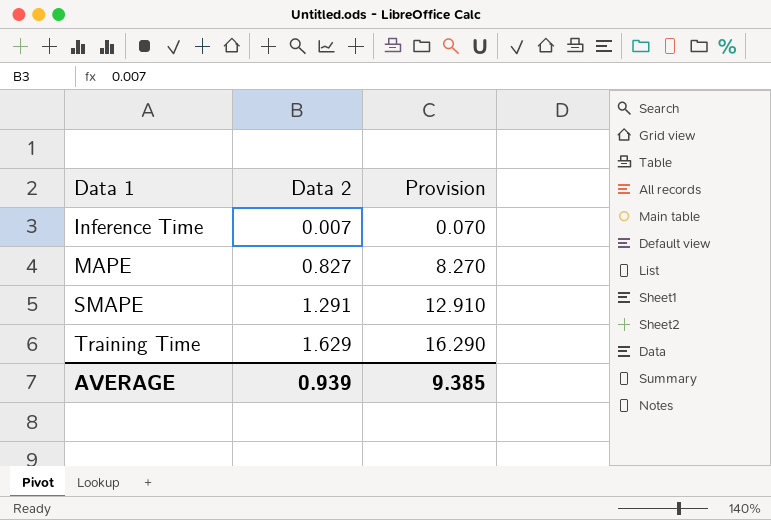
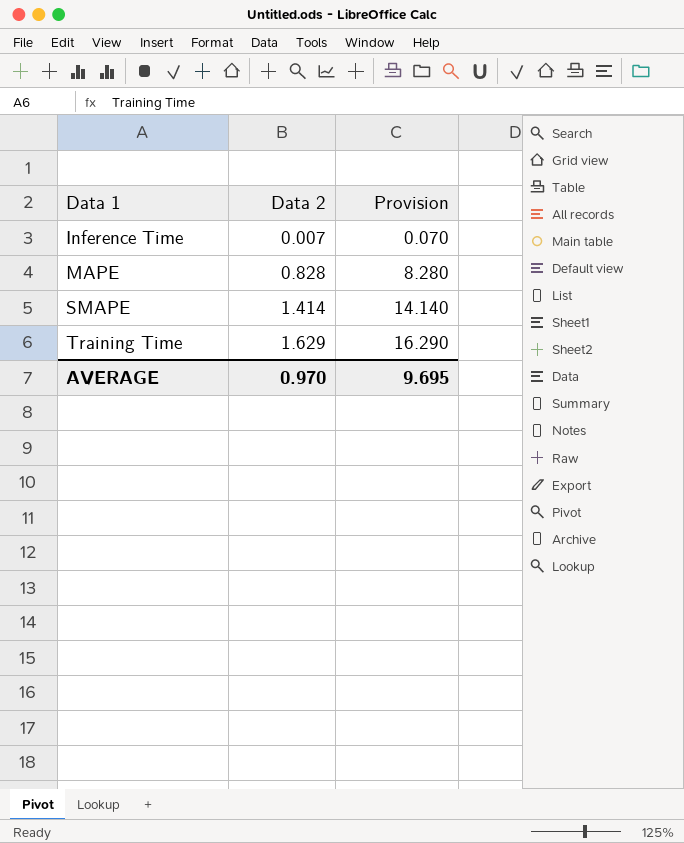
MAPE | Data 2: 0.827 -> 0.828
MAPE | Provision: 8.270 -> 8.280
SMAPE | Data 2: 1.291 -> 1.414
SMAPE | Provision: 12.910 -> 14.140
AVERAGE | Data 2: 0.939 -> 0.970
AVERAGE | Provision: 9.385 -> 9.695

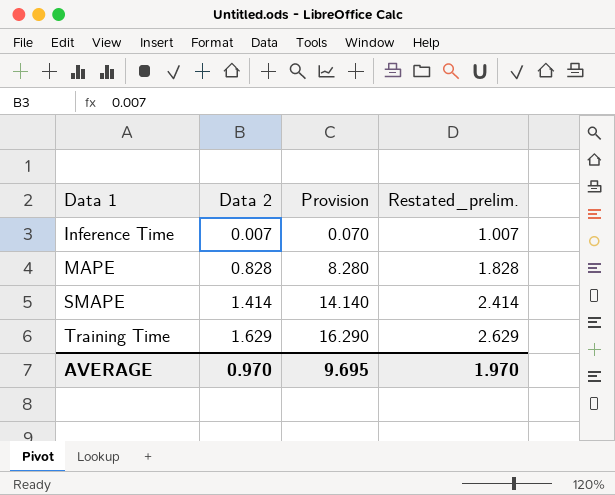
column Restated_prelim. | formula: none -> [Data 2] + 1

